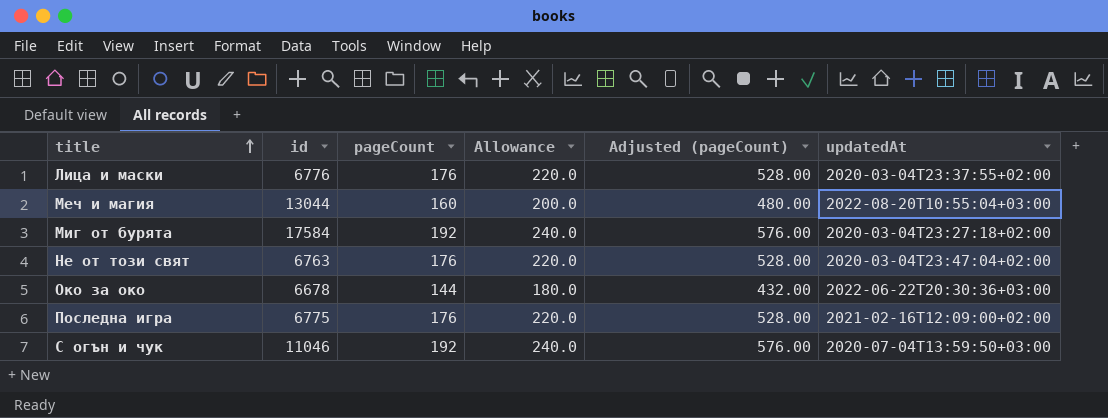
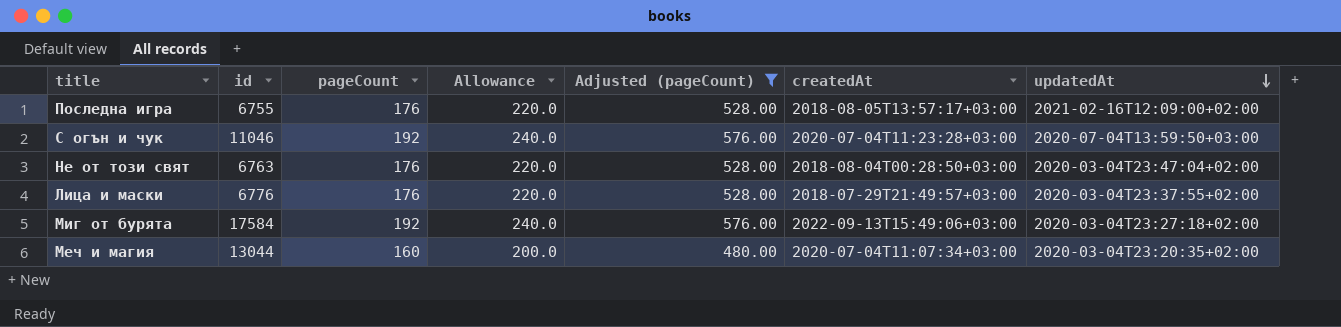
filter: none -> Adjusted (pageCount) != 432.00
row order: title ascending -> updatedAt descending
column createdAt | position: none -> 6
Последна игра | id: 6775 -> 6755
Меч и магия | updatedAt: 2022-08-20T10:55:04+03:00 -> 2020-03-04T23:20:35+02:00

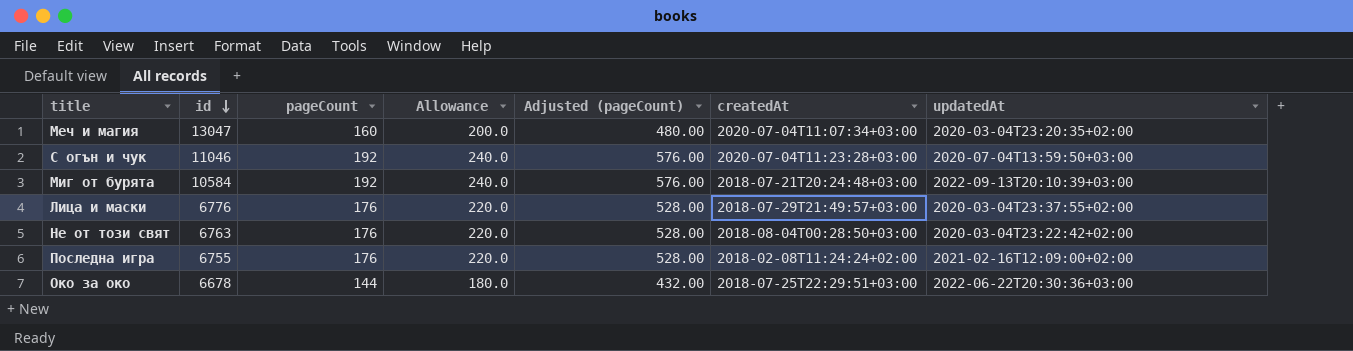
filter: Adjusted (pageCount) != 432.00 -> none
row order: updatedAt descending -> id descending
Меч и магия | id: 13044 -> 13047
Миг от бурята | id: 17584 -> 10584
Миг от бурята | createdAt: 2022-09-13T15:49:06+03:00 -> 2018-07-21T20:24:48+03:00
Миг от бурята | updatedAt: 2020-03-04T23:27:18+02:00 -> 2022-09-13T20:10:39+03:00
Не от този свят | updatedAt: 2020-03-04T23:47:04+02:00 -> 2020-03-04T23:22:42+02:00
Последна игра | createdAt: 2018-08-05T13:57:17+03:00 -> 2018-02-08T11:24:24+02:00

